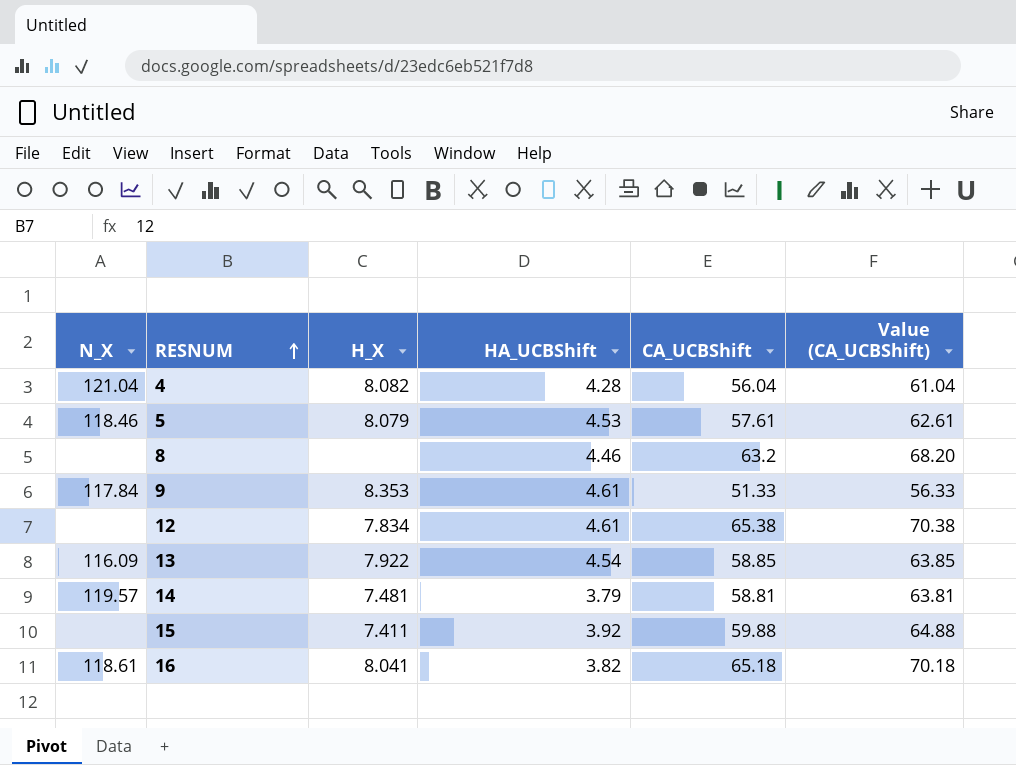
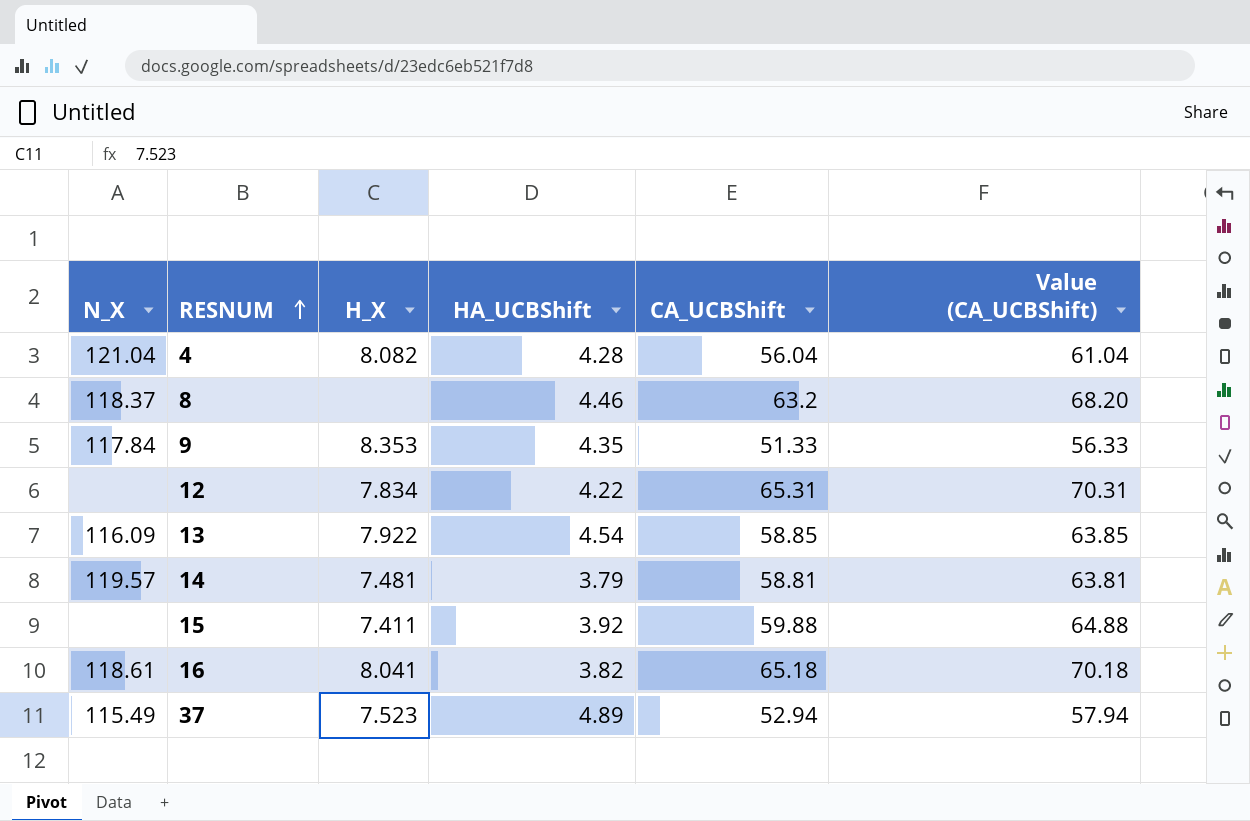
row 5: 118.46 | 8.079 | 4.53 | 57.61 | 62.61 -> none
8 | N_X: none -> 118.37
9 | HA_UCBShift: 4.61 -> 4.35
12 | HA_UCBShift: 4.61 -> 4.22
12 | CA_UCBShift: 65.38 -> 65.31
12 | Value (CA_UCBShift): 70.38 -> 70.31
row 37: none -> 115.49 | 7.523 | 4.89 | 52.94 | 57.94

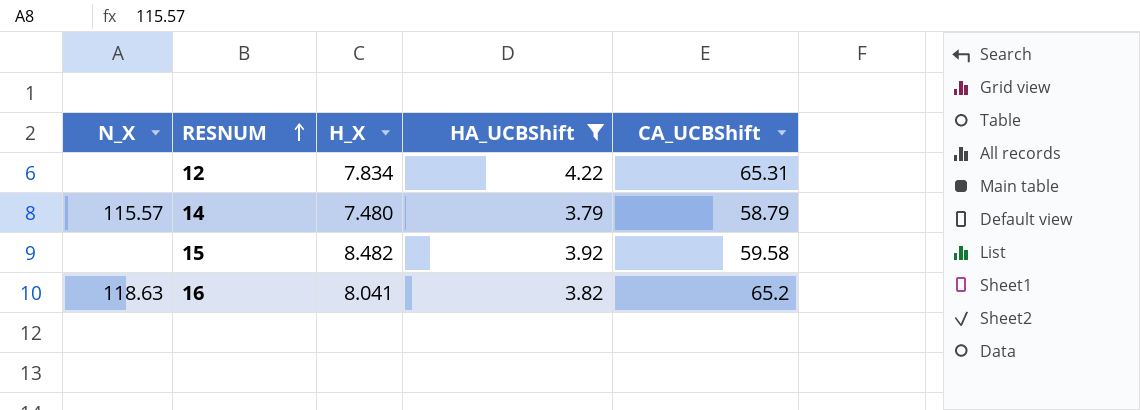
filter: none -> HA_UCBShift <= 4.22
column Value (CA_UCBShift) | formula: [CA_UCBShift] + 5 -> none
14 | N_X: 119.57 -> 115.57
14 | H_X: 7.481 -> 7.480
14 | CA_UCBShift: 58.81 -> 58.79
15 | H_X: 7.411 -> 8.482
15 | CA_UCBShift: 59.88 -> 59.58
16 | N_X: 118.61 -> 118.63
16 | CA_UCBShift: 65.18 -> 65.2

